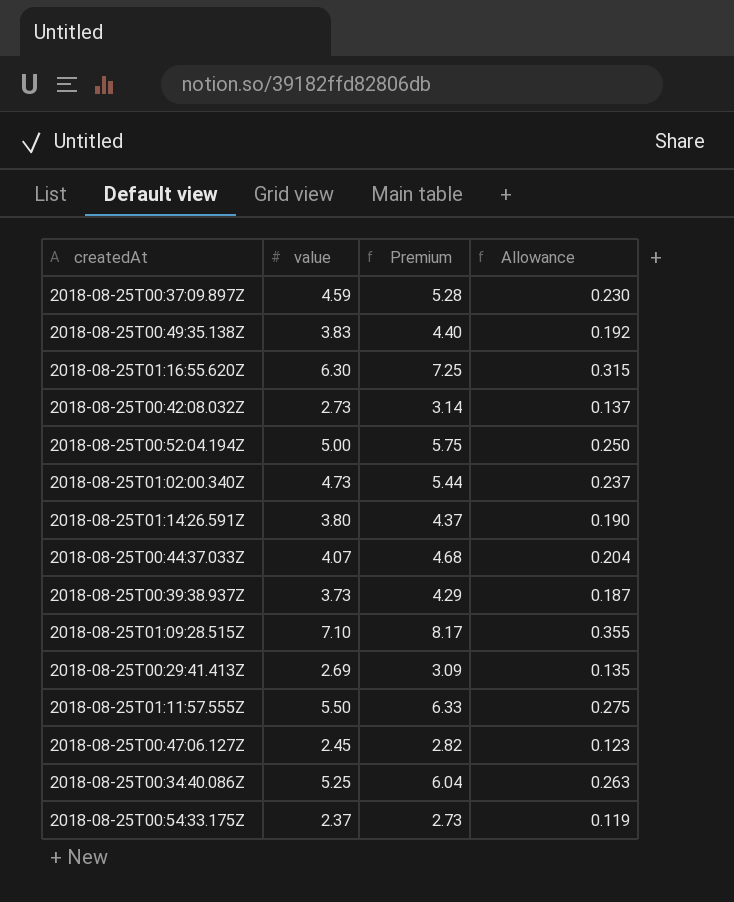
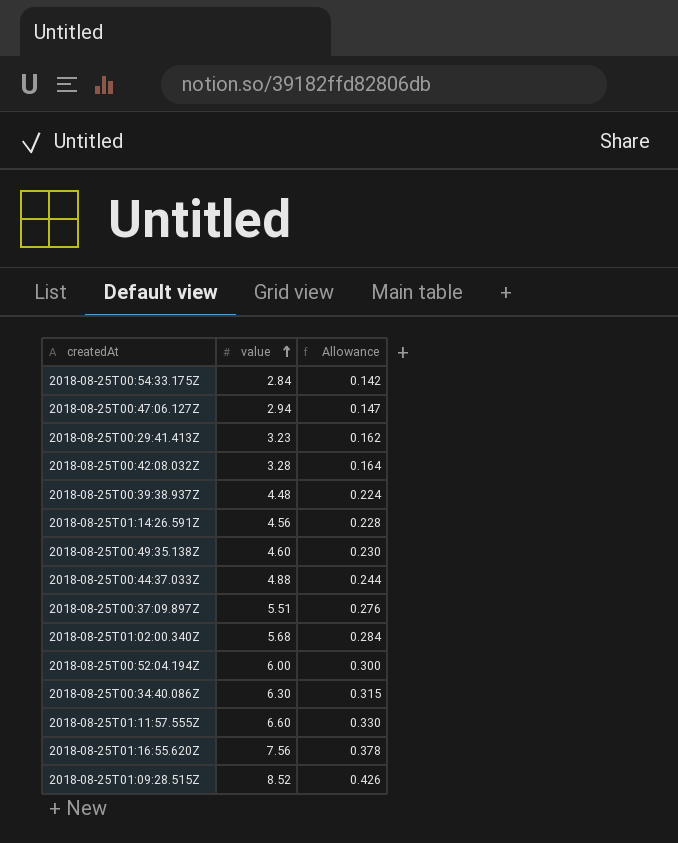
row order: none -> value ascending
column Premium | formula: [value] * 1.15 -> none
2018-08-25T00:54:33.175Z | value: 2.37 -> 2.84
2018-08-25T00:54:33.175Z | Allowance: 0.119 -> 0.142
2018-08-25T00:47:06.127Z | value: 2.45 -> 2.94
2018-08-25T00:47:06.127Z | Allowance: 0.123 -> 0.147
2018-08-25T00:29:41.413Z | value: 2.69 -> 3.23
2018-08-25T00:29:41.413Z | Allowance: 0.135 -> 0.162
2018-08-25T00:42:08.032Z | value: 2.73 -> 3.28
2018-08-25T00:42:08.032Z | Allowance: 0.137 -> 0.164
2018-08-25T00:39:38.937Z | value: 3.73 -> 4.48
2018-08-25T00:39:38.937Z | Allowance: 0.187 -> 0.224
2018-08-25T01:14:26.591Z | value: 3.80 -> 4.56
2018-08-25T01:14:26.591Z | Allowance: 0.190 -> 0.228
2018-08-25T00:49:35.138Z | value: 3.83 -> 4.60
2018-08-25T00:49:35.138Z | Allowance: 0.192 -> 0.230
2018-08-25T00:44:37.033Z | value: 4.07 -> 4.88
2018-08-25T00:44:37.033Z | Allowance: 0.204 -> 0.244
2018-08-25T00:37:09.897Z | value: 4.59 -> 5.51
2018-08-25T00:37:09.897Z | Allowance: 0.230 -> 0.276
2018-08-25T01:02:00.340Z | value: 4.73 -> 5.68
2018-08-25T01:02:00.340Z | Allowance: 0.237 -> 0.284
2018-08-25T00:52:04.194Z | value: 5.00 -> 6.00
2018-08-25T00:52:04.194Z | Allowance: 0.250 -> 0.300
2018-08-25T00:34:40.086Z | value: 5.25 -> 6.30
2018-08-25T00:34:40.086Z | Allowance: 0.263 -> 0.315
2018-08-25T01:11:57.555Z | value: 5.50 -> 6.60
2018-08-25T01:11:57.555Z | Allowance: 0.275 -> 0.330
2018-08-25T01:16:55.620Z | value: 6.30 -> 7.56
2018-08-25T01:16:55.620Z | Allowance: 0.315 -> 0.378
2018-08-25T01:09:28.515Z | value: 7.10 -> 8.52
2018-08-25T01:09:28.515Z | Allowance: 0.355 -> 0.426

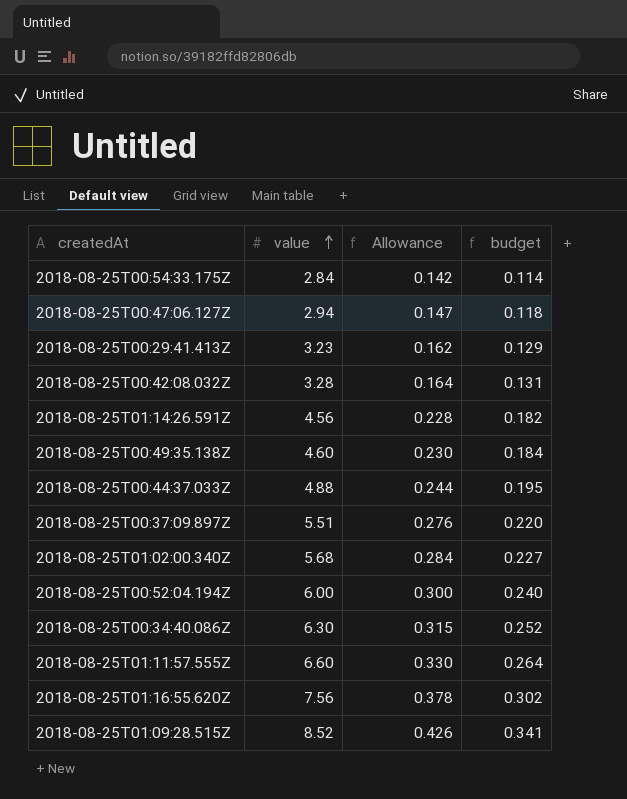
column budget | formula: none -> [value] * 0.04
row 2018-08-25T00:39:38.937Z: 4.48 | 0.224 -> none

